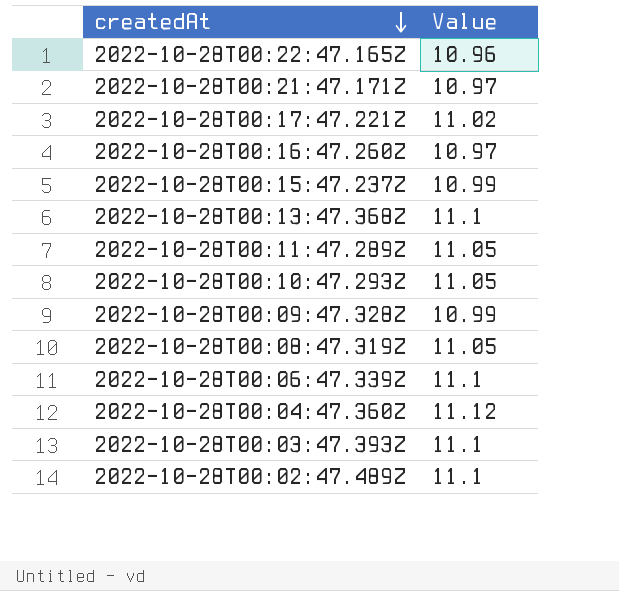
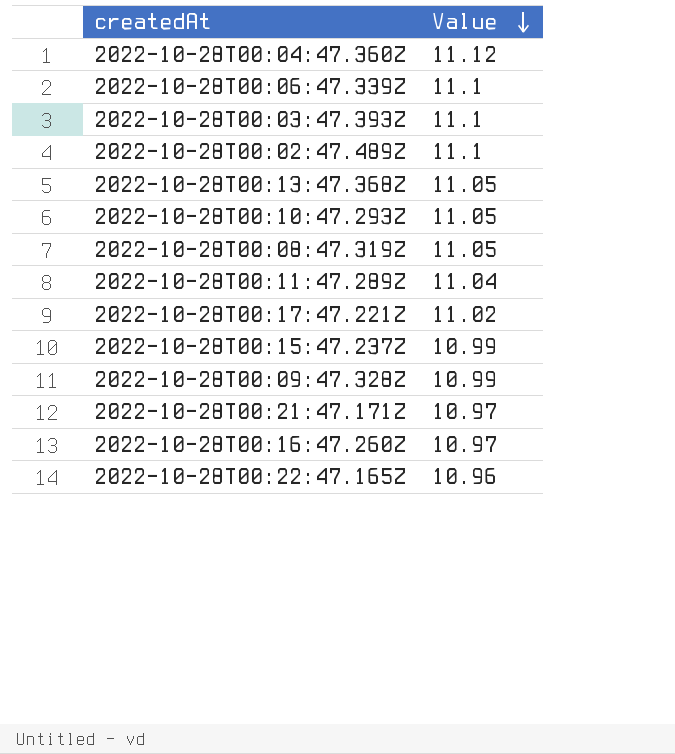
row order: createdAt descending -> Value descending
2022-10-28T00:13:47.368Z | Value: 11.1 -> 11.05
2022-10-28T00:11:47.289Z | Value: 11.05 -> 11.04

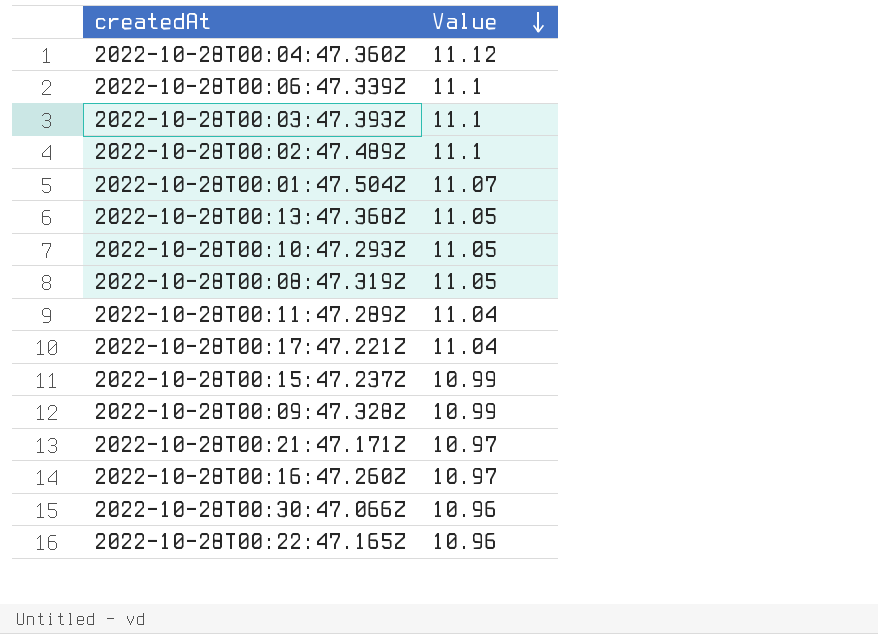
row 2022-10-28T00:01:47.504Z: none -> 11.07
2022-10-28T00:17:47.221Z | Value: 11.02 -> 11.04
row 2022-10-28T00:30:47.066Z: none -> 10.96

